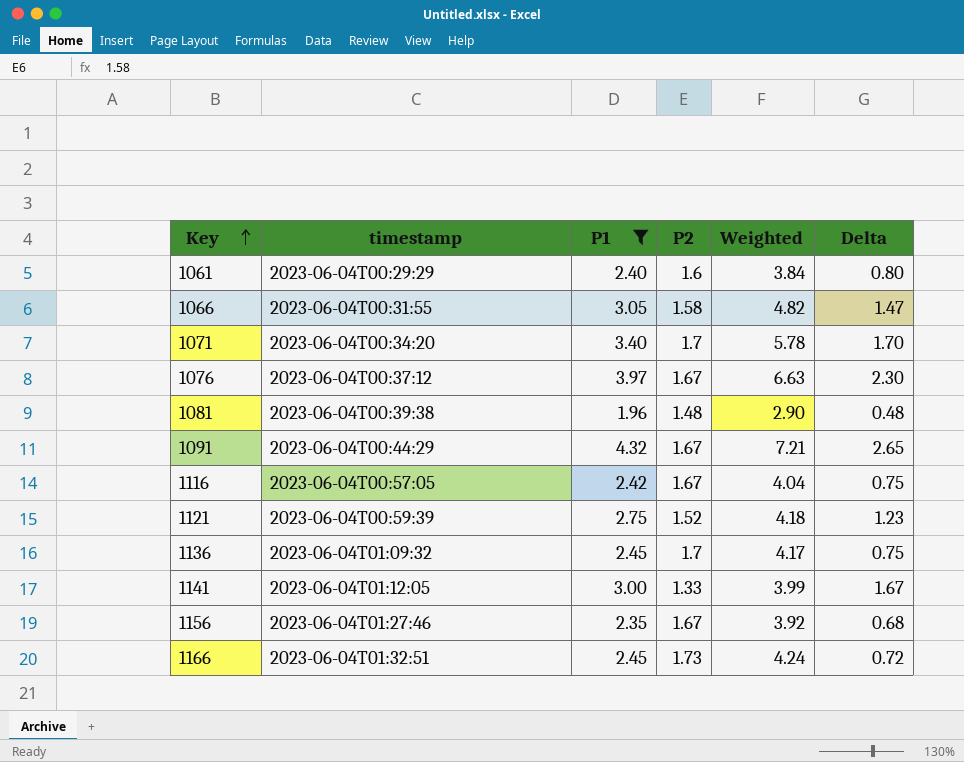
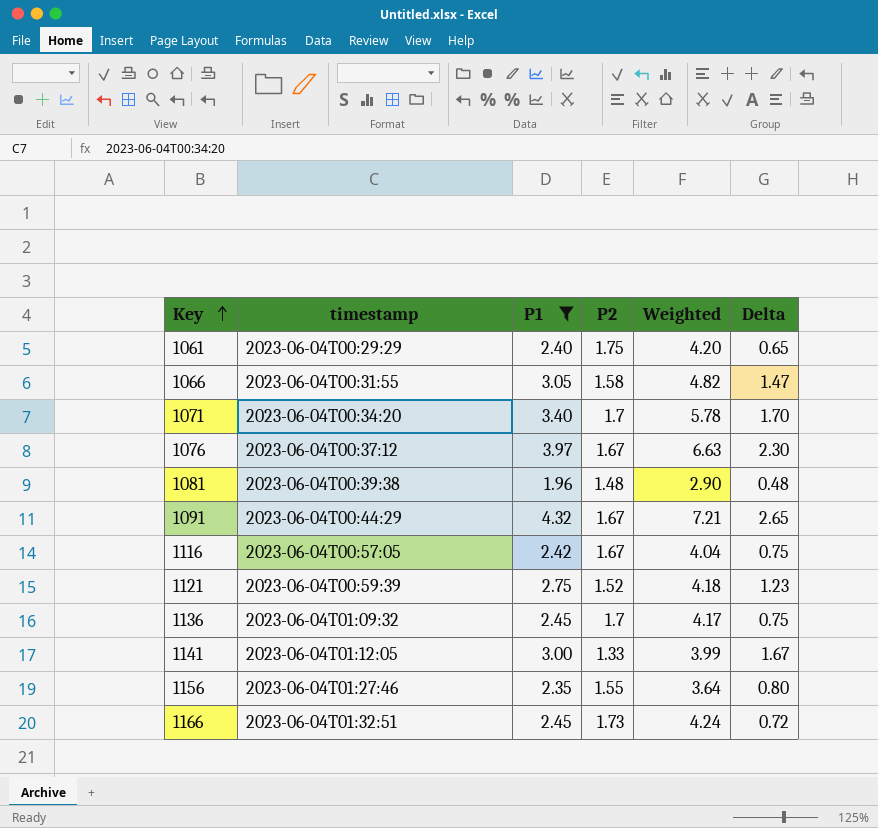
1061 | P2: 1.6 -> 1.75
1061 | Weighted: 3.84 -> 4.20
1061 | Delta: 0.80 -> 0.65
1156 | P2: 1.67 -> 1.55
1156 | Weighted: 3.92 -> 3.64
1156 | Delta: 0.68 -> 0.80

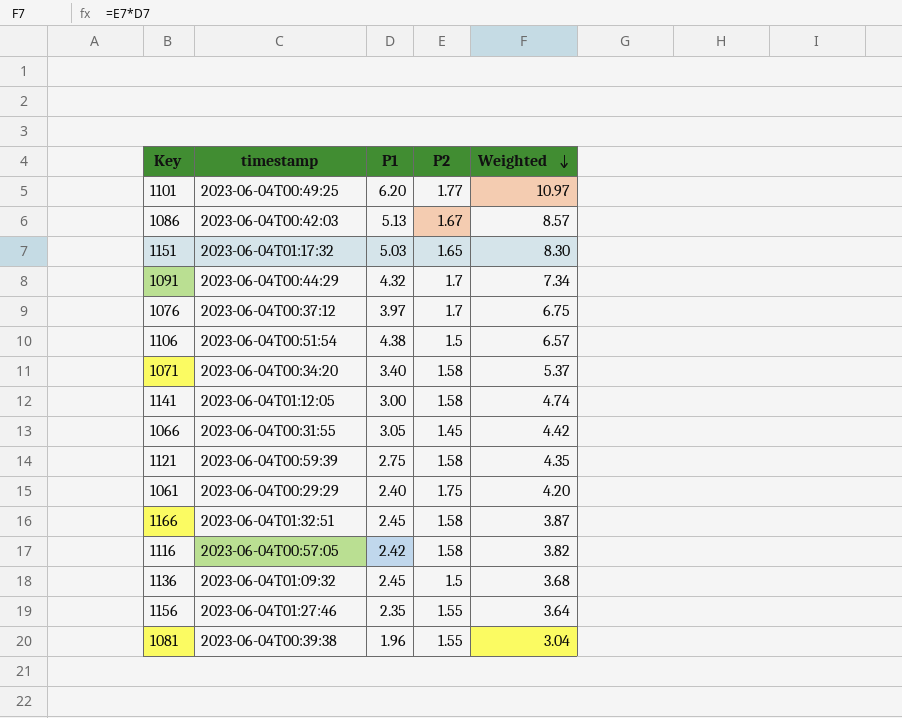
filter: P1 <= 4.32 -> none
row order: Key ascending -> Weighted descending
column Delta | formula: [P1] - [P2] -> none
1091 | P2: 1.67 -> 1.7
1091 | Weighted: 7.21 -> 7.34
1076 | P2: 1.67 -> 1.7
1076 | Weighted: 6.63 -> 6.75
1071 | P2: 1.7 -> 1.58
1071 | Weighted: 5.78 -> 5.37
1141 | P2: 1.33 -> 1.58
1141 | Weighted: 3.99 -> 4.74
1066 | P2: 1.58 -> 1.45
1066 | Weighted: 4.82 -> 4.42
1121 | P2: 1.52 -> 1.58
1121 | Weighted: 4.18 -> 4.35
1166 | P2: 1.73 -> 1.58
1166 | Weighted: 4.24 -> 3.87
1116 | P2: 1.67 -> 1.58
1116 | Weighted: 4.04 -> 3.82
1136 | P2: 1.7 -> 1.5
1136 | Weighted: 4.17 -> 3.68
1081 | P2: 1.48 -> 1.55
1081 | Weighted: 2.90 -> 3.04

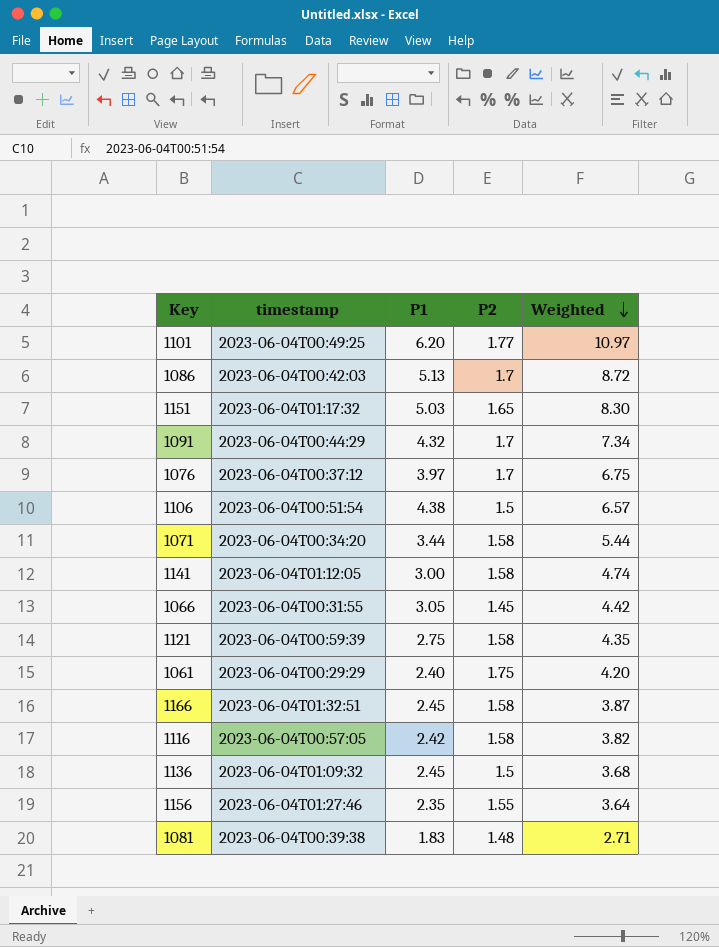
1086 | P2: 1.67 -> 1.7
1086 | Weighted: 8.57 -> 8.72
1071 | P1: 3.40 -> 3.44
1071 | Weighted: 5.37 -> 5.44
1081 | P1: 1.96 -> 1.83
1081 | P2: 1.55 -> 1.48
1081 | Weighted: 3.04 -> 2.71

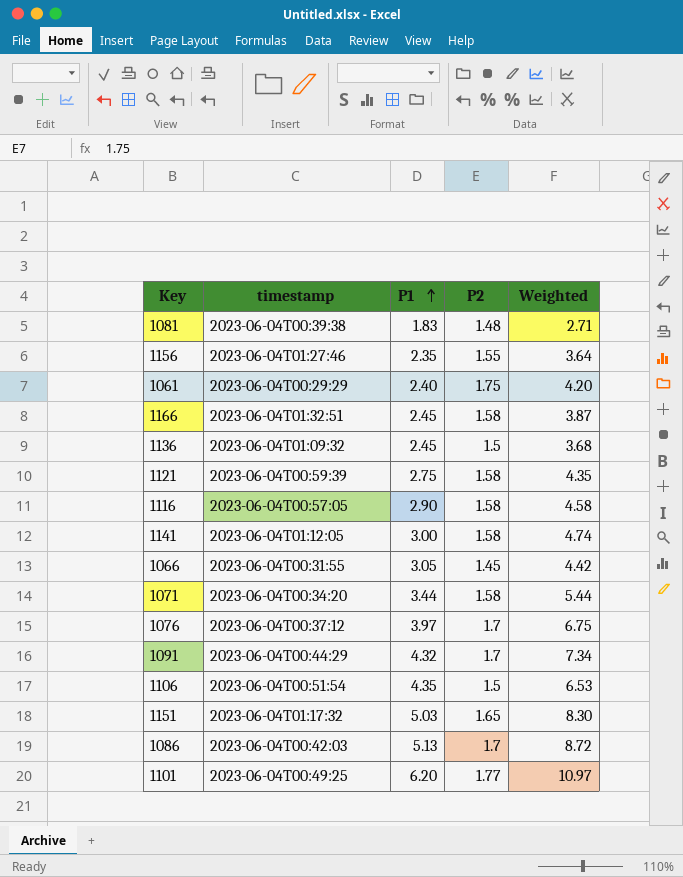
row order: Weighted descending -> P1 ascending
1116 | P1: 2.42 -> 2.90
1116 | Weighted: 3.82 -> 4.58
1106 | P1: 4.38 -> 4.35
1106 | Weighted: 6.57 -> 6.53

